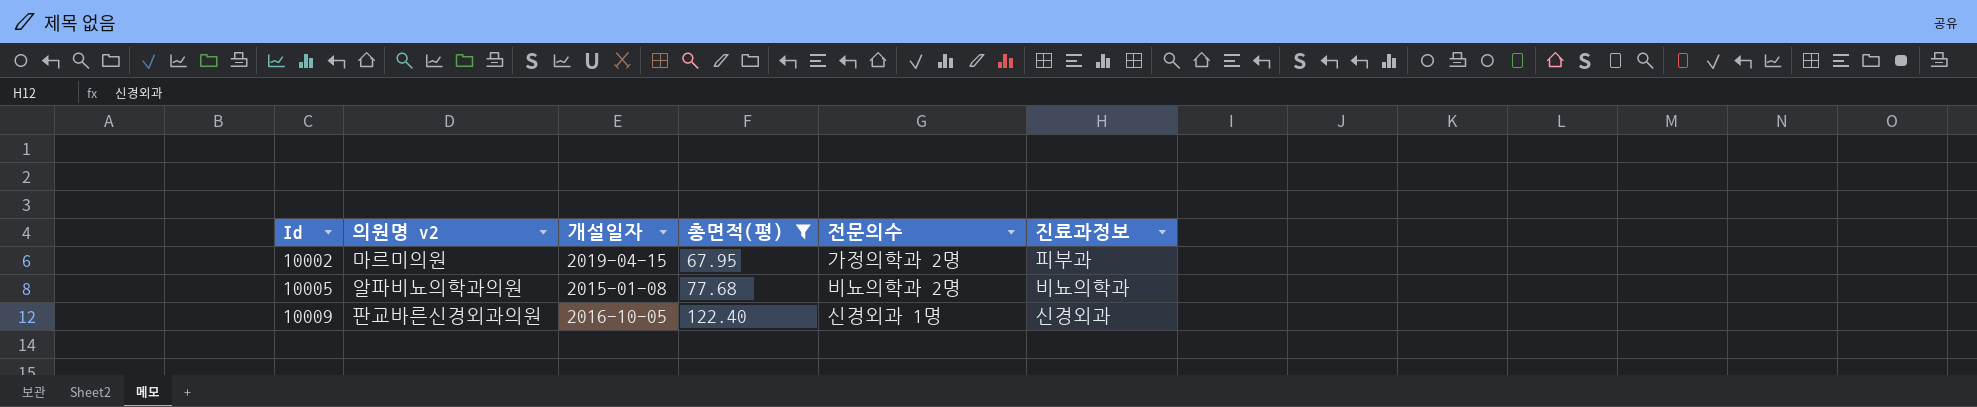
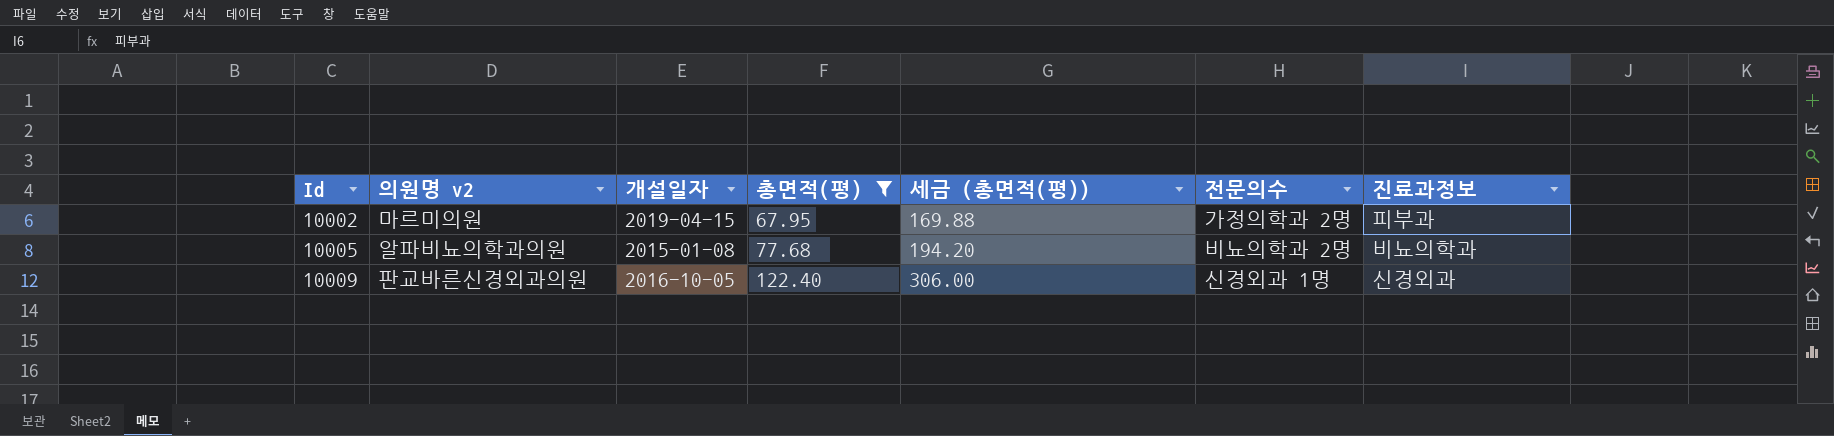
column 세금 (총면적(평)) | formula: none -> [총면적(평)] * 2.5

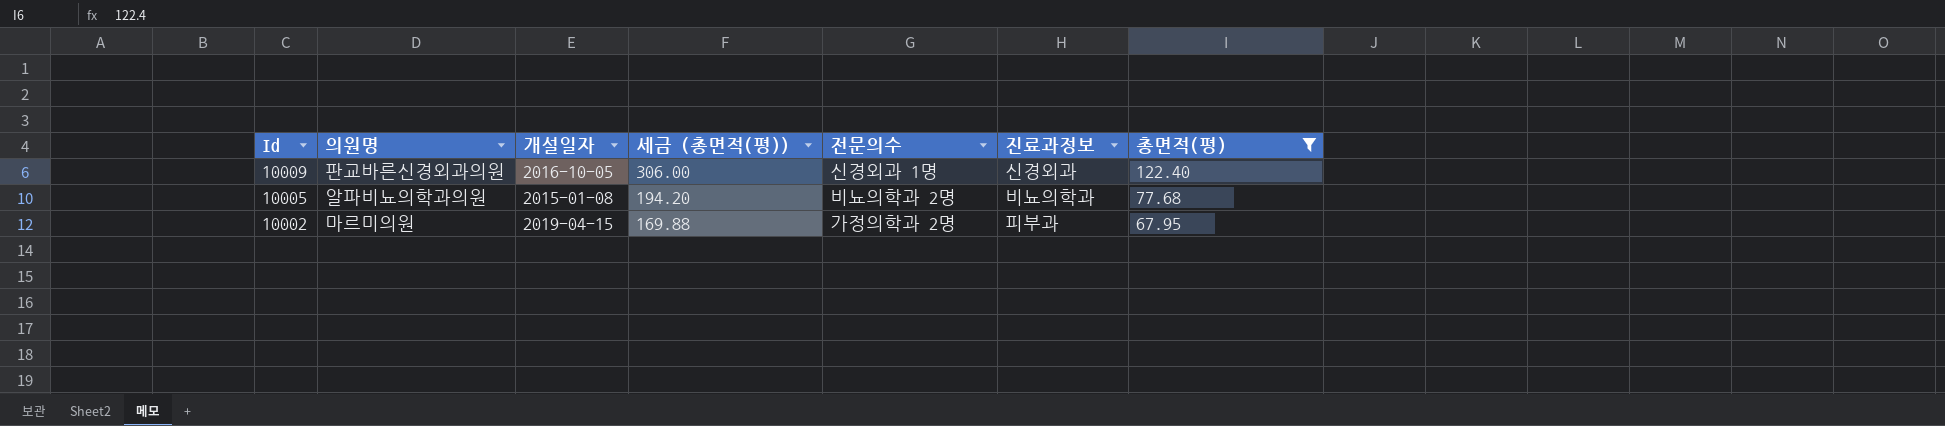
row order: Id ascending -> Id descending
column name: 의원명 v2 -> 의원명
column 총면적(평) | position: 4 -> 7

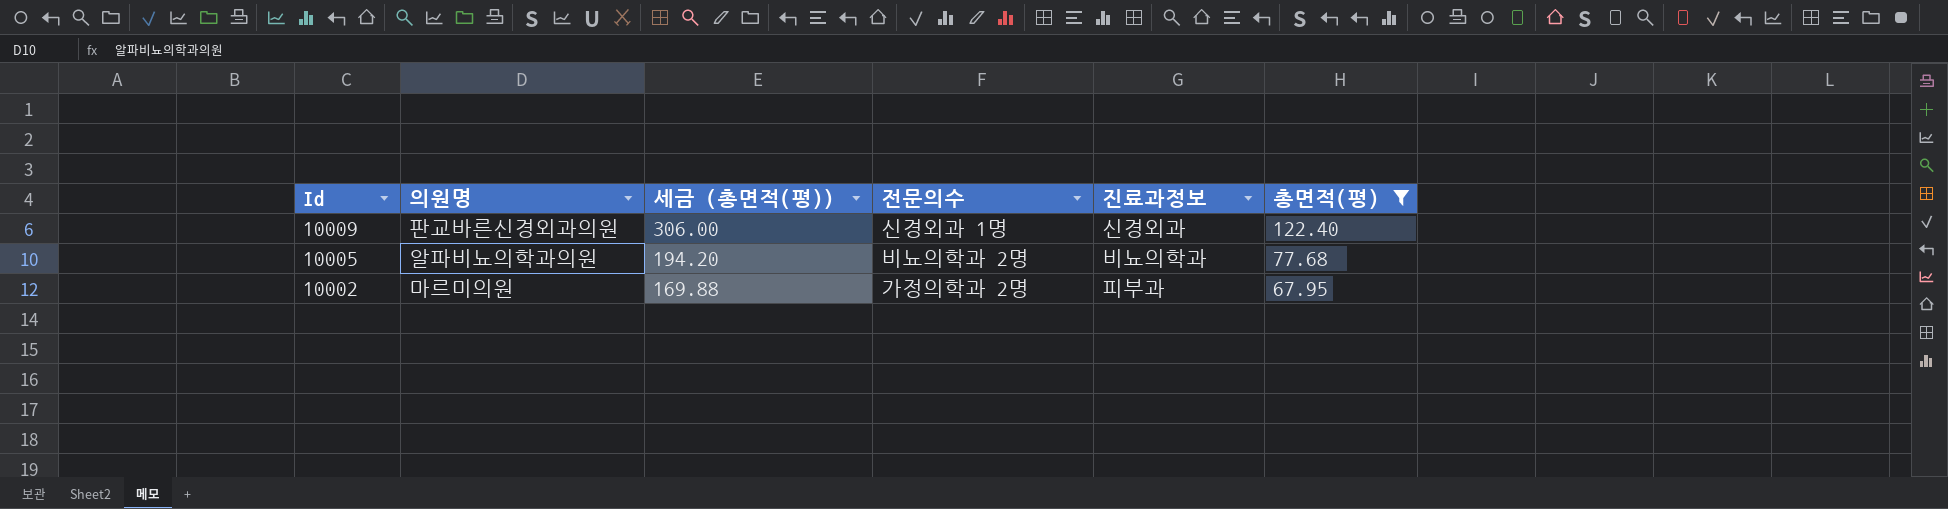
column 개설일자 | position: 3 -> none

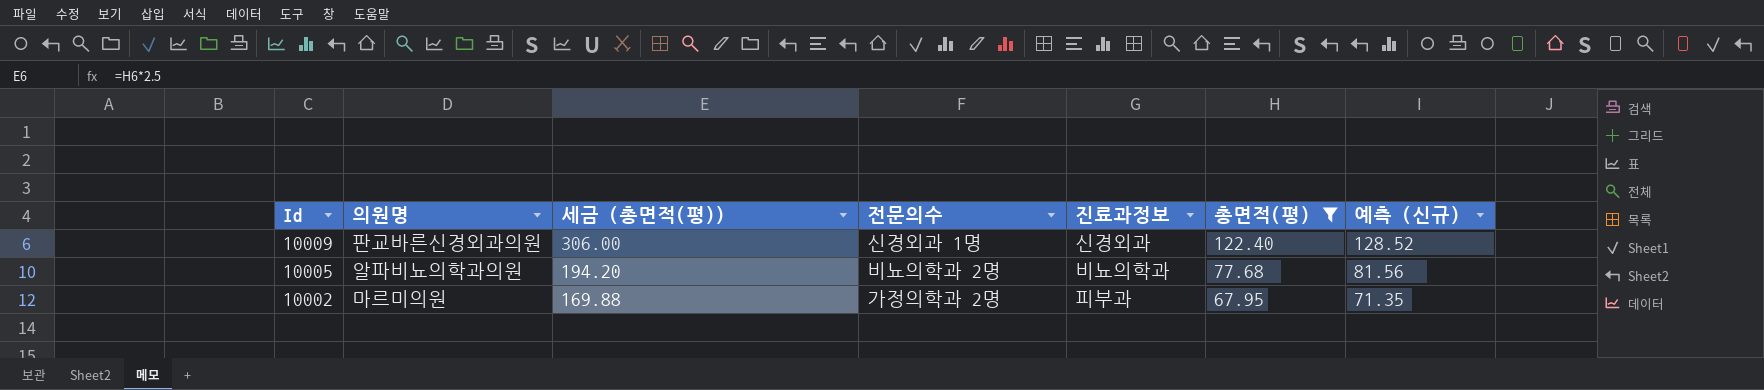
column 예측 (신규) | formula: none -> [총면적(평)] * 1.05

